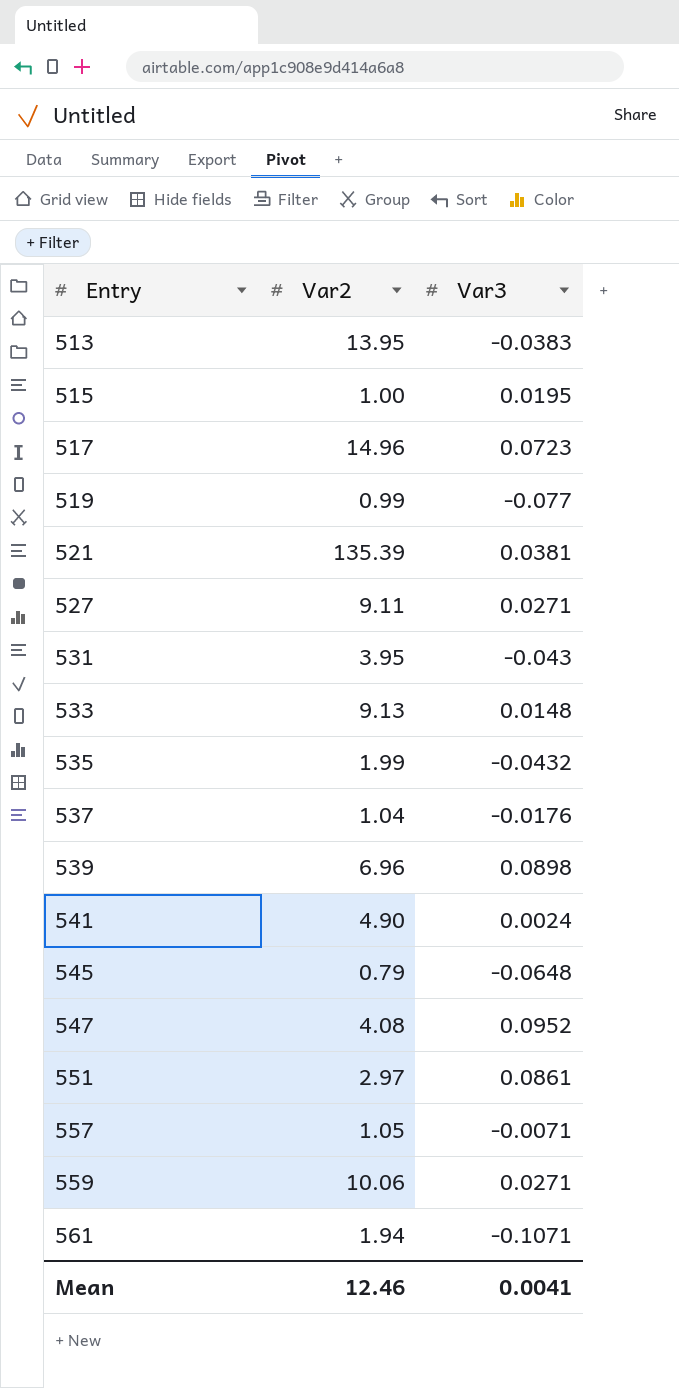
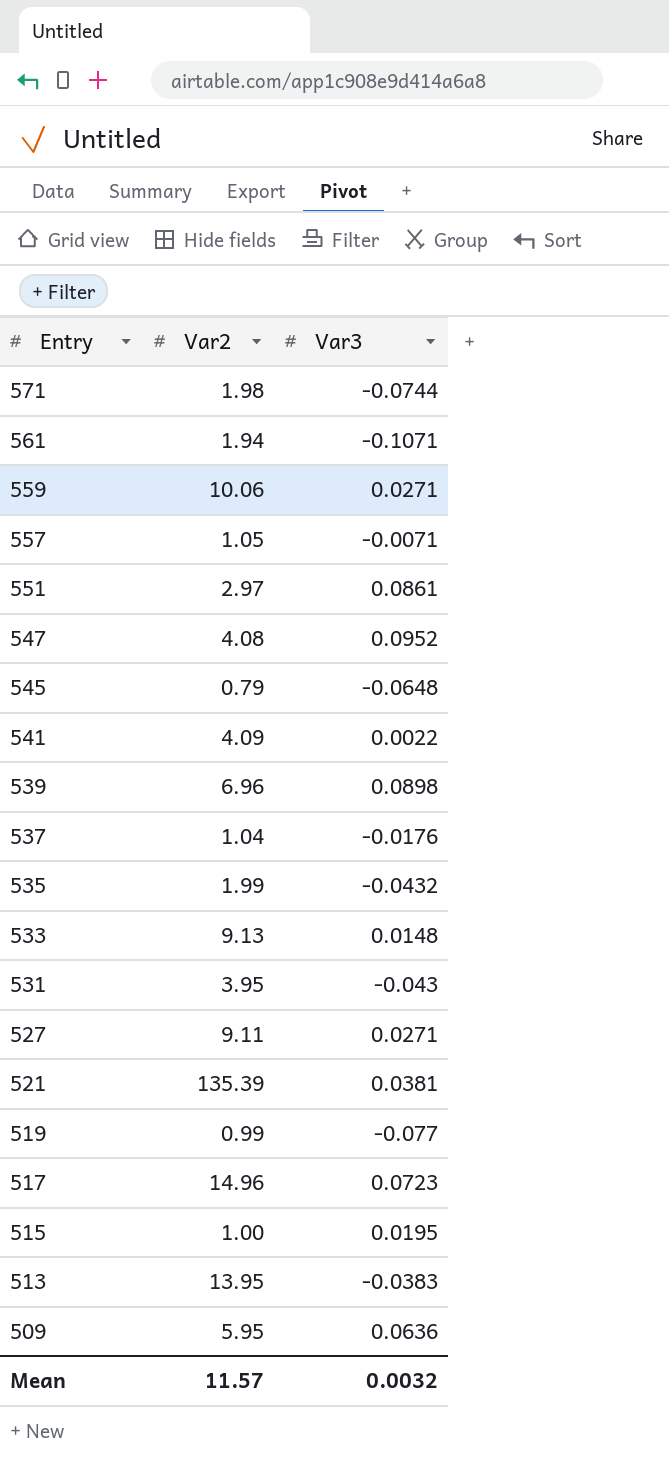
row order: Entry ascending -> Entry descending
row 571: none -> 1.98 | -0.0744
541 | Var2: 4.90 -> 4.09
541 | Var3: 0.0024 -> 0.0022
row 509: none -> 5.95 | 0.0636
Mean | Var2: 12.46 -> 11.57
Mean | Var3: 0.0041 -> 0.0032

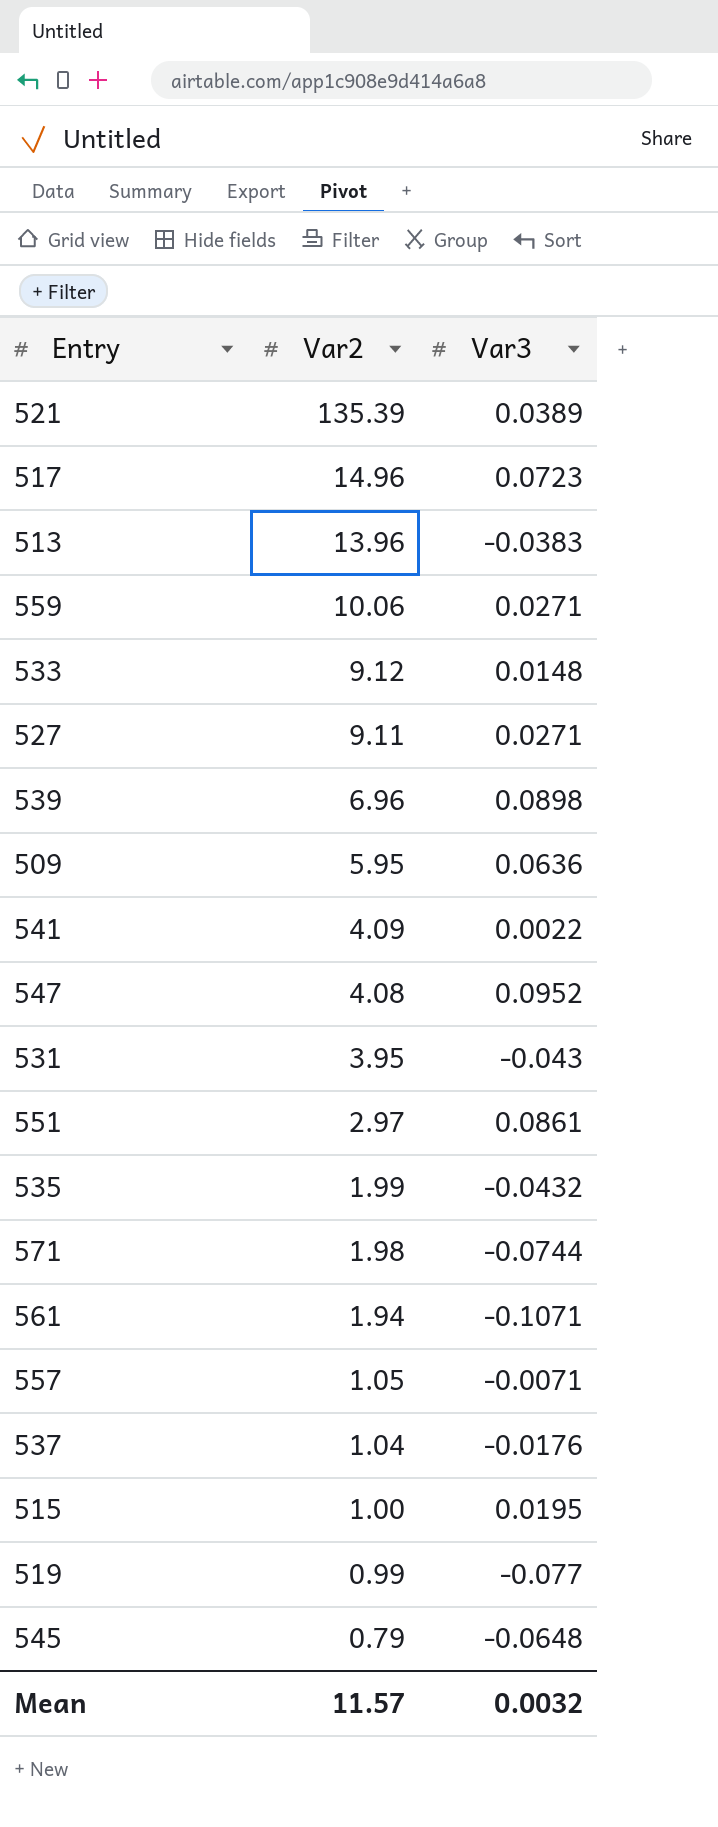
row order: Entry descending -> Var2 descending
521 | Var3: 0.0381 -> 0.0389
513 | Var2: 13.95 -> 13.96
533 | Var2: 9.13 -> 9.12

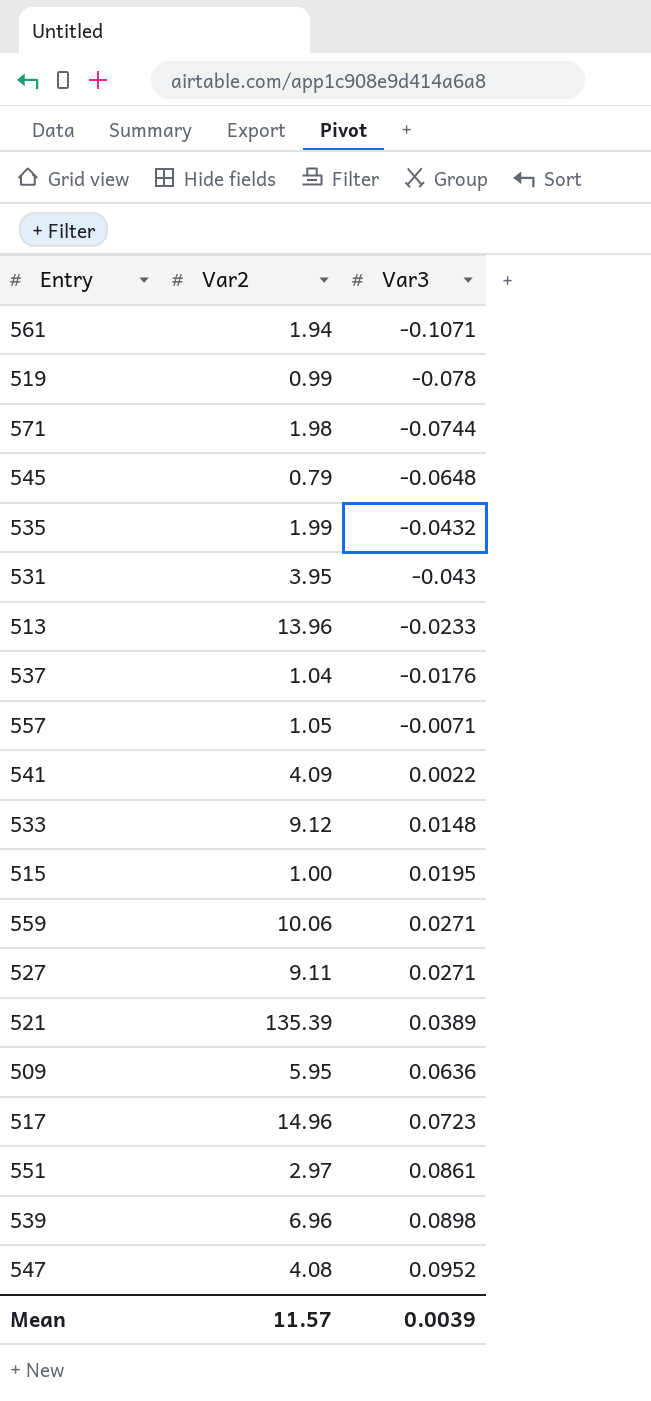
row order: Var2 descending -> Var3 ascending
519 | Var3: -0.077 -> -0.078
513 | Var3: -0.0383 -> -0.0233
Mean | Var3: 0.0032 -> 0.0039

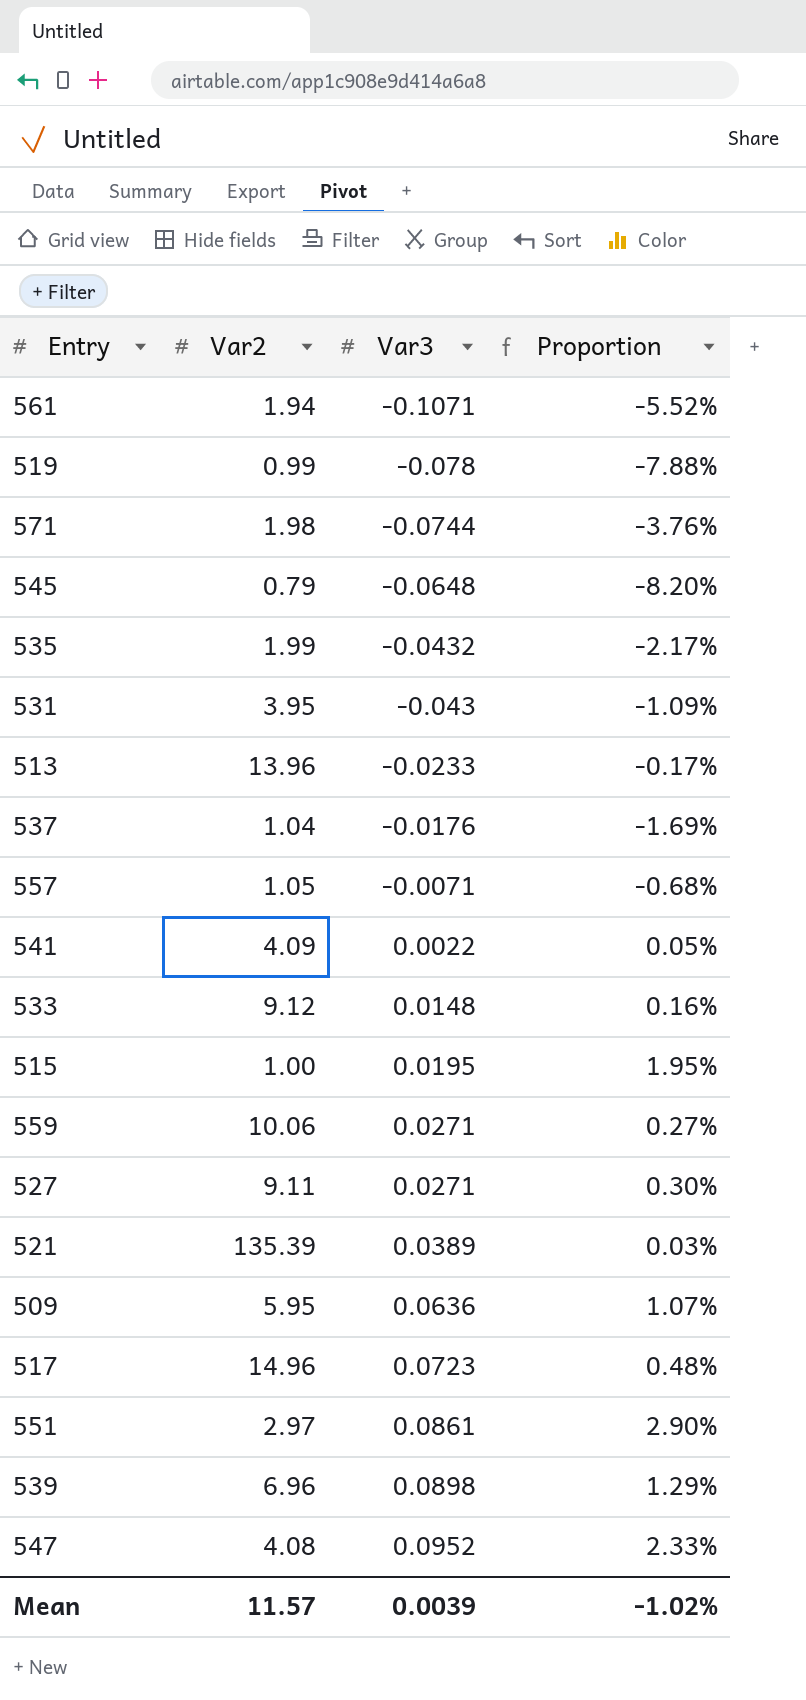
column Proportion | formula: none -> [Var3] / [Var2]

